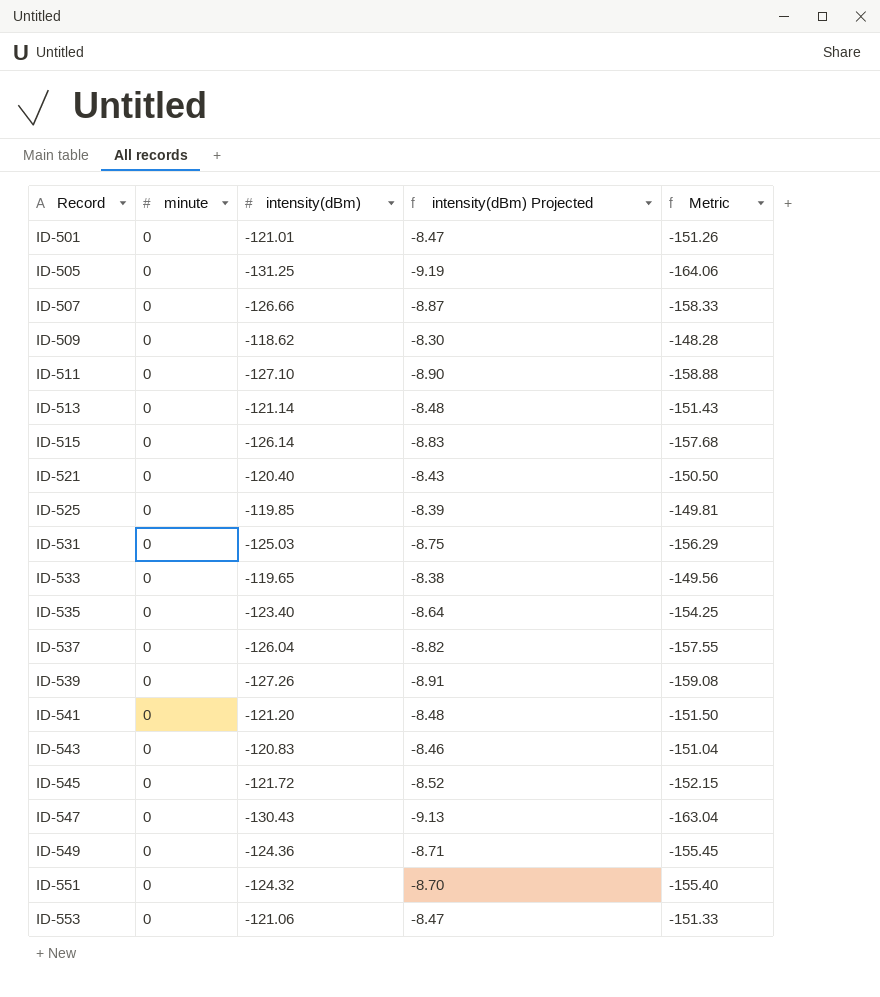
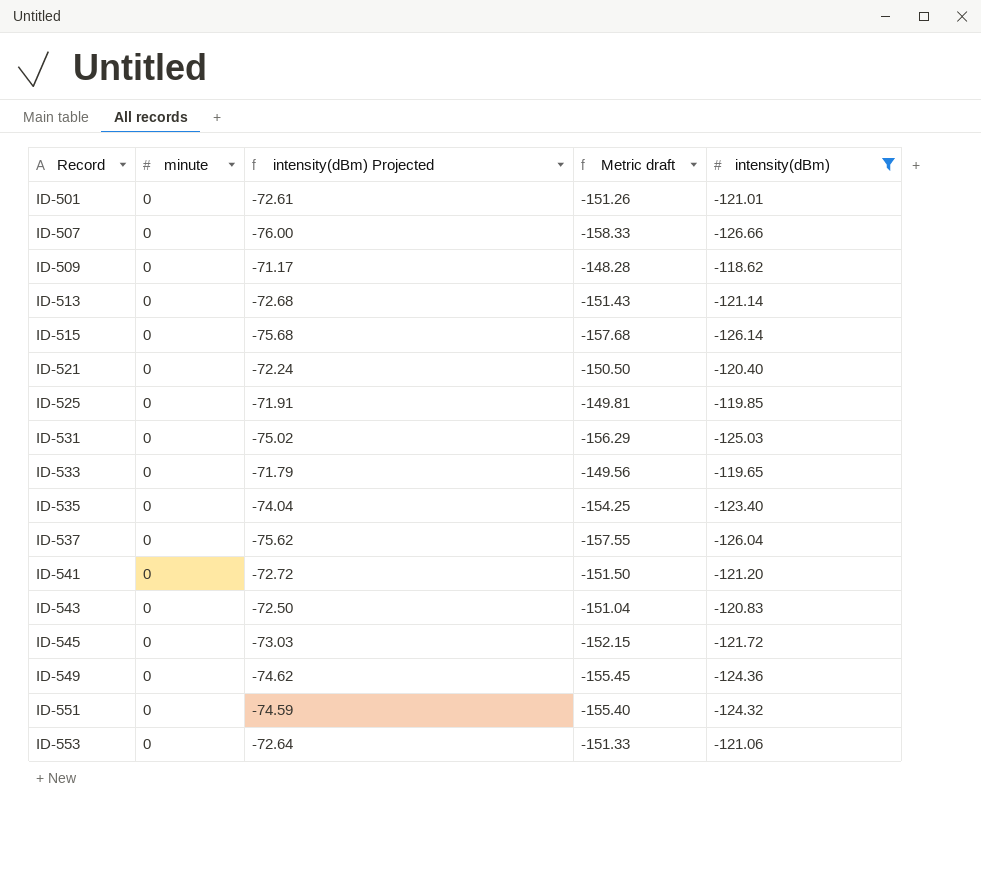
filter: none -> intensity(dBm) >= -126.66
column intensity(dBm) Projected | formula: [intensity(dBm)] * 0.07 -> [intensity(dBm)] * 0.6
column name: Metric -> Metric draft
column intensity(dBm) | position: 3 -> 5

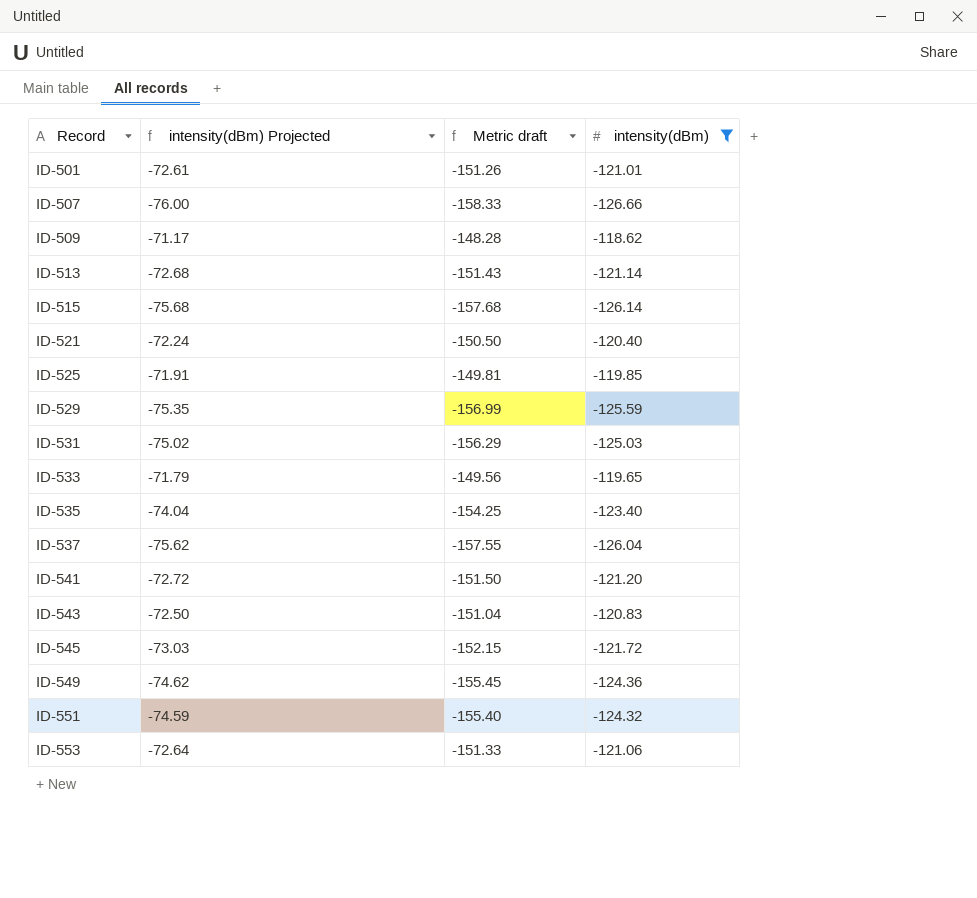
column minute | position: 2 -> none
row ID-529: none -> -75.35 | -156.99 | -125.59

